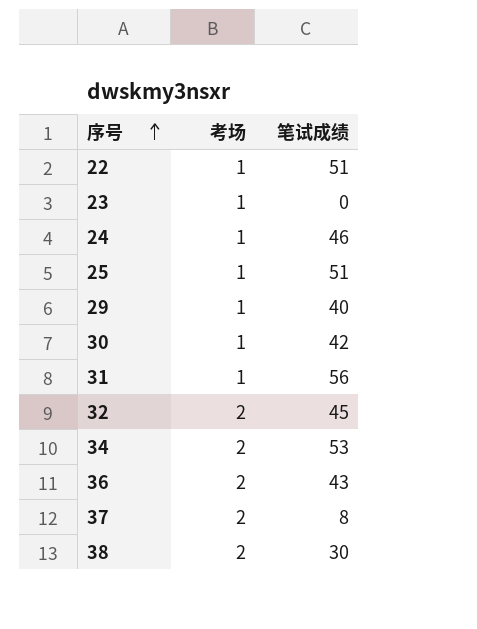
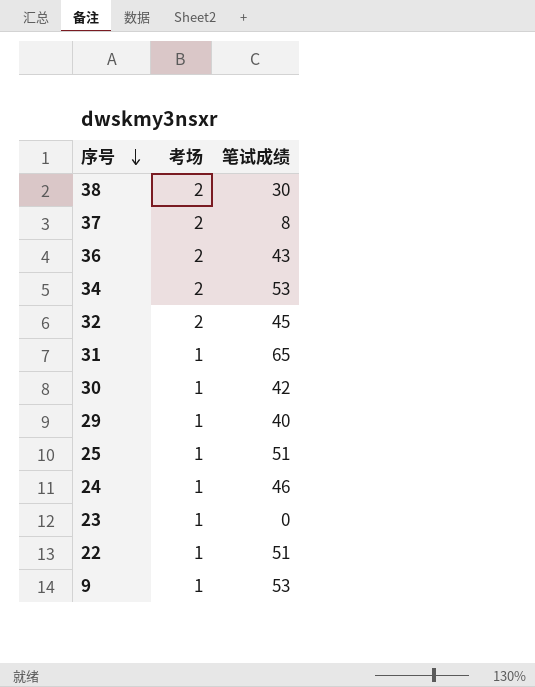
row order: 序号 ascending -> 序号 descending
31 | 笔试成绩: 56 -> 65
row 9: none -> 1 | 53

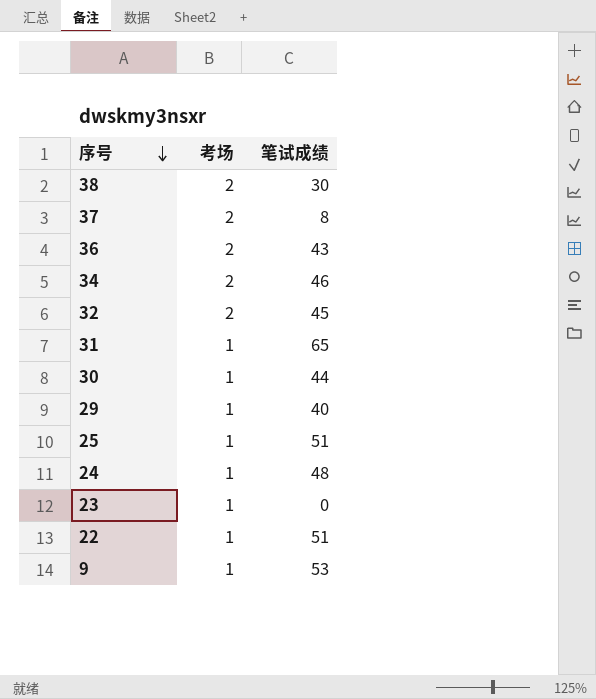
34 | 笔试成绩: 53 -> 46
30 | 笔试成绩: 42 -> 44
24 | 笔试成绩: 46 -> 48

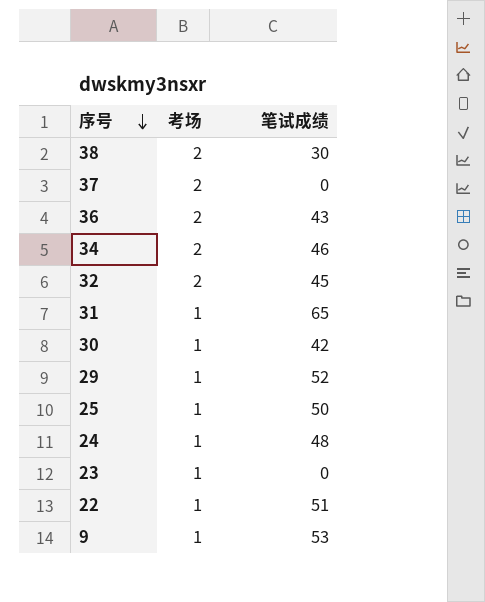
37 | 笔试成绩: 8 -> 0
30 | 笔试成绩: 44 -> 42
29 | 笔试成绩: 40 -> 52
25 | 笔试成绩: 51 -> 50

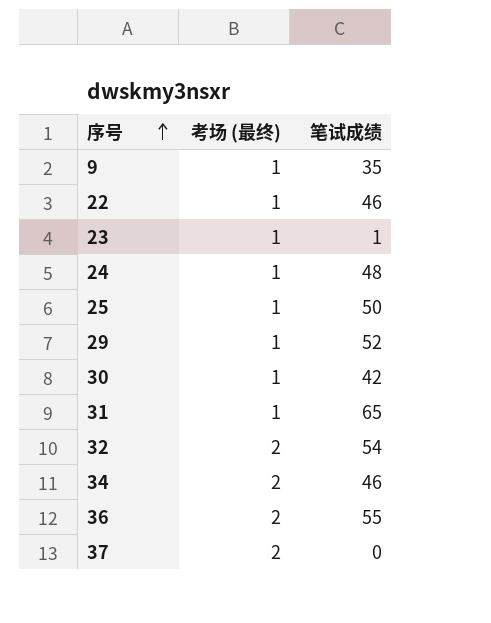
row order: 序号 descending -> 序号 ascending
column name: 考场 -> 考场 (最终)
row 38: 2 | 30 -> none
9 | 笔试成绩: 53 -> 35
22 | 笔试成绩: 51 -> 46
23 | 笔试成绩: 0 -> 1
32 | 笔试成绩: 45 -> 54
36 | 笔试成绩: 43 -> 55

